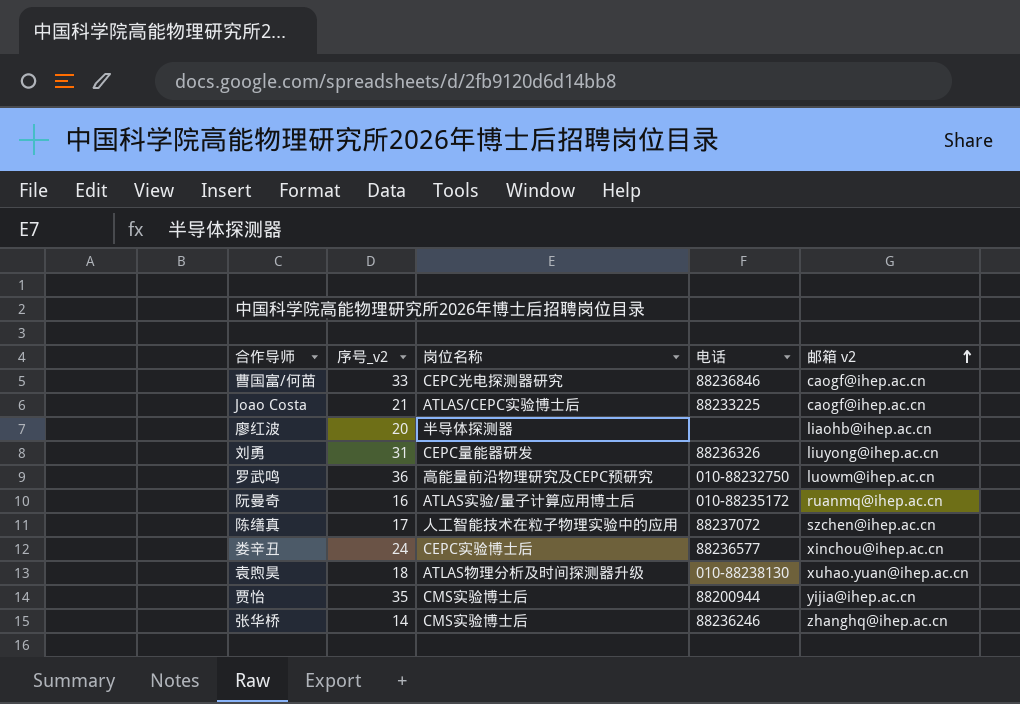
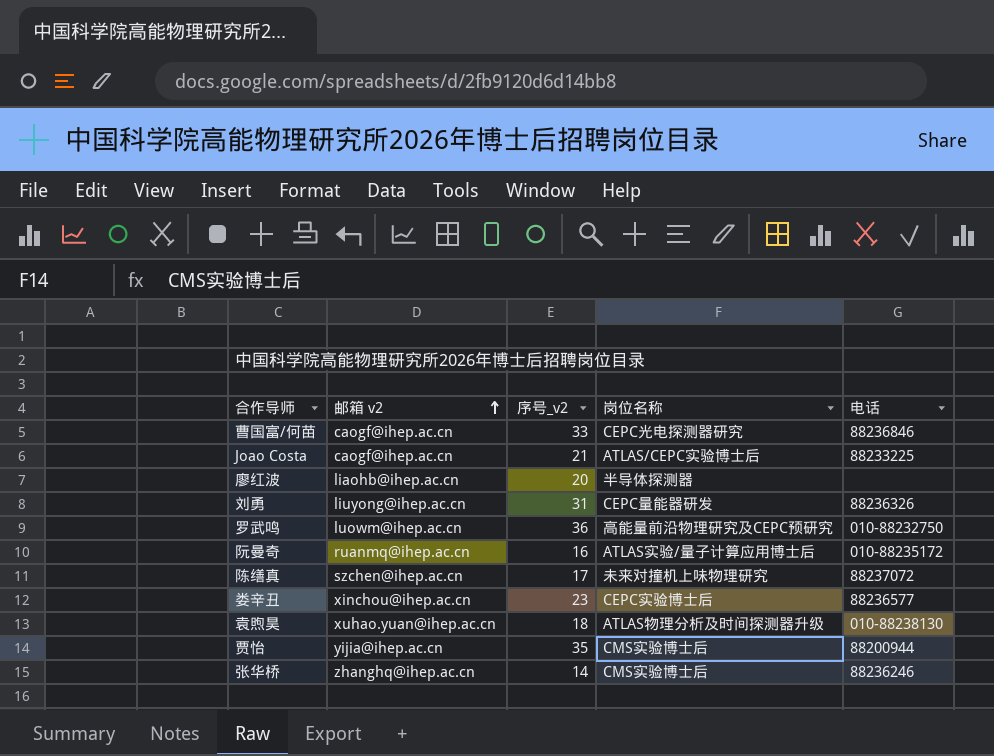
column 邮箱 v2 | position: 5 -> 2
陈缮真 | 岗位名称: 人工智能技术在粒子物理实验中的应用 -> 未来对撞机上味物理研究
娄辛丑 | 序号_v2: 24 -> 23

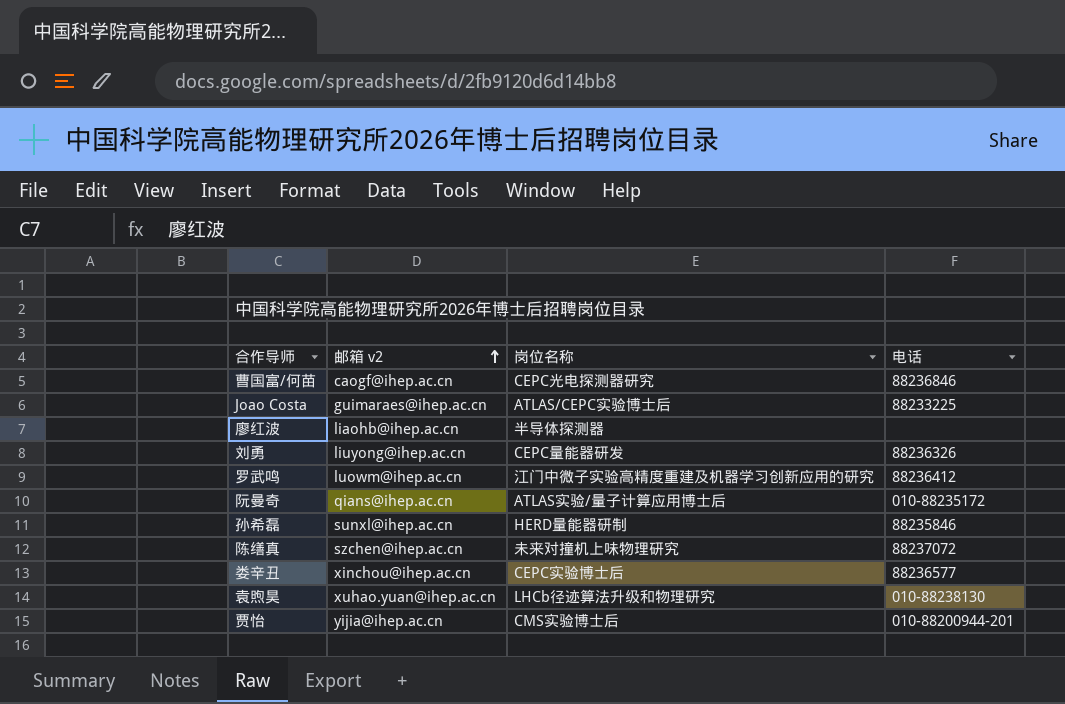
column 序号_v2 | position: 3 -> none
row 张华桥: zhanghq@ihep.ac.cn | 14 | CMS实验博士后 | 88236246 -> none
Joao Costa | 邮箱 v2: caogf@ihep.ac.cn -> guimaraes@ihep.ac.cn
罗武鸣 | 岗位名称: 高能量前沿物理研究及CEPC预研究 -> 江门中微子实验高精度重建及机器学习创新应用的研究
罗武鸣 | 电话: 010-88232750 -> 88236412
阮曼奇 | 邮箱 v2: ruanmq@ihep.ac.cn -> qians@ihep.ac.cn
row 孙希磊: none -> sunxl@ihep.ac.cn | HERD量能器研制 | 88235846
袁煦昊 | 岗位名称: ATLAS物理分析及时间探测器升级 -> LHCb径迹算法升级和物理研究
贾怡 | 电话: 88200944 -> 010-88200944-201

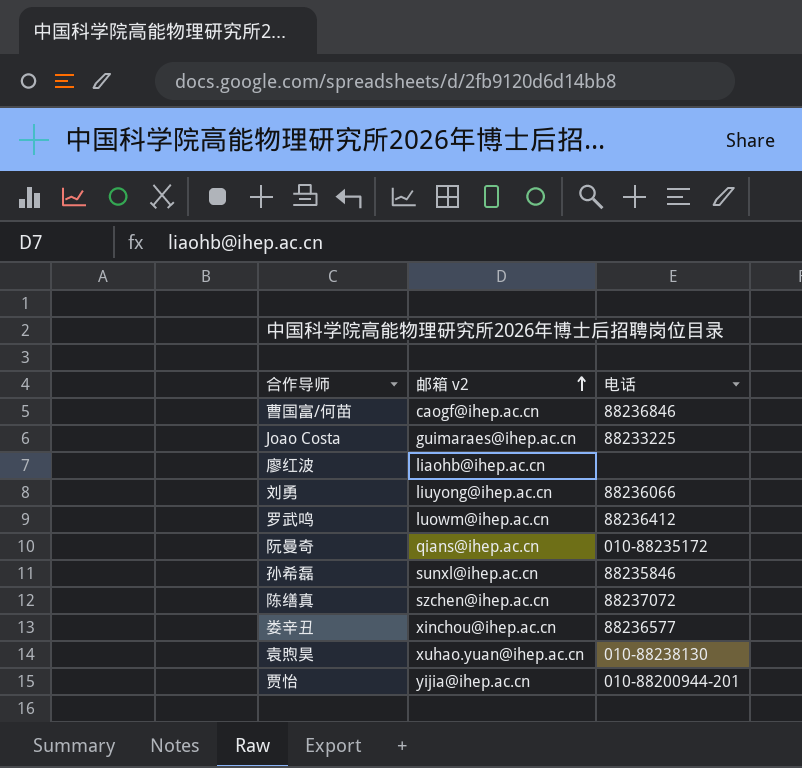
column 岗位名称 | position: 3 -> none
刘勇 | 电话: 88236326 -> 88236066

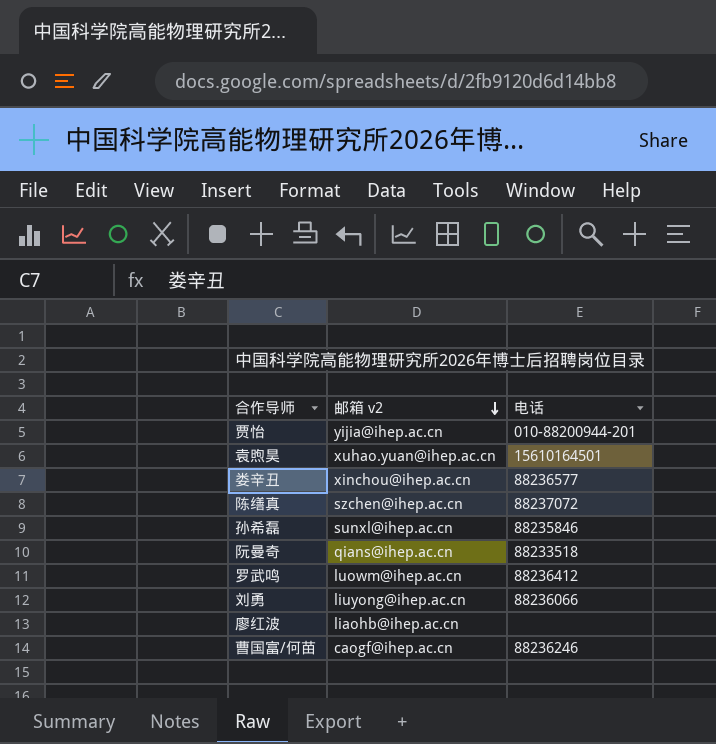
row order: 邮箱 v2 ascending -> 邮箱 v2 descending
row Joao Costa: guimaraes@ihep.ac.cn | 88233225 -> none
袁煦昊 | 电话: 010-88238130 -> 15610164501
阮曼奇 | 电话: 010-88235172 -> 88233518
曹国富/何苗 | 电话: 88236846 -> 88236246

